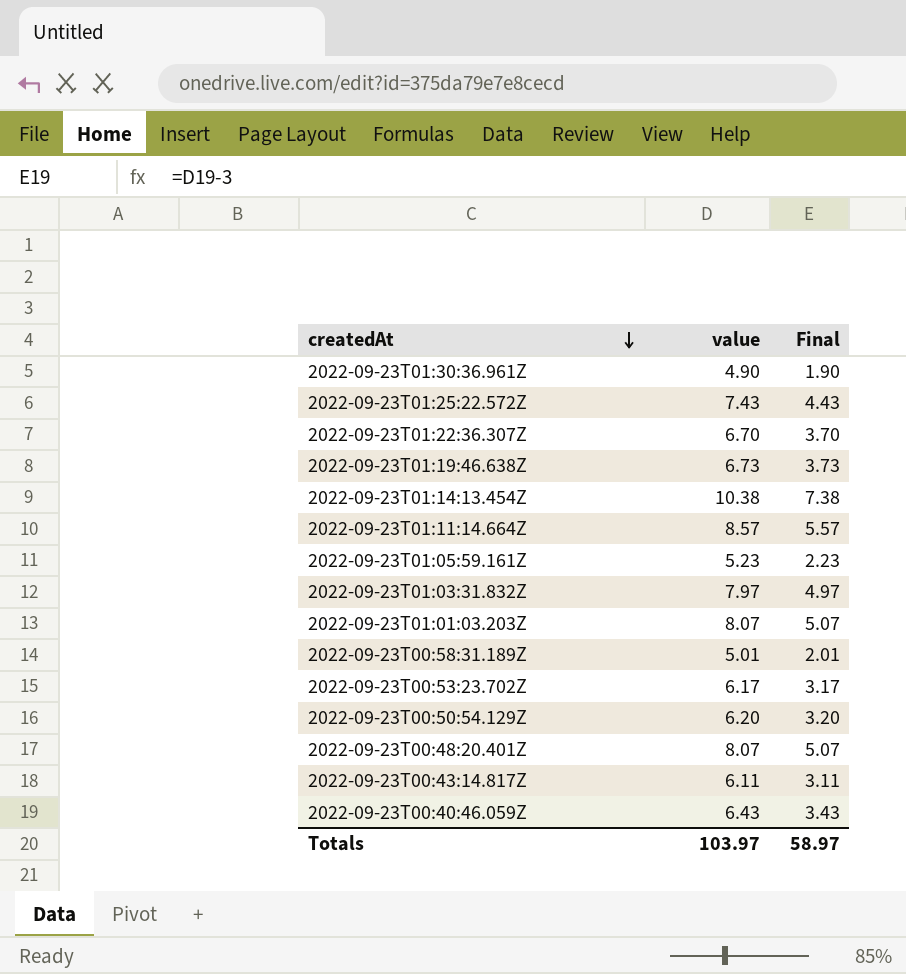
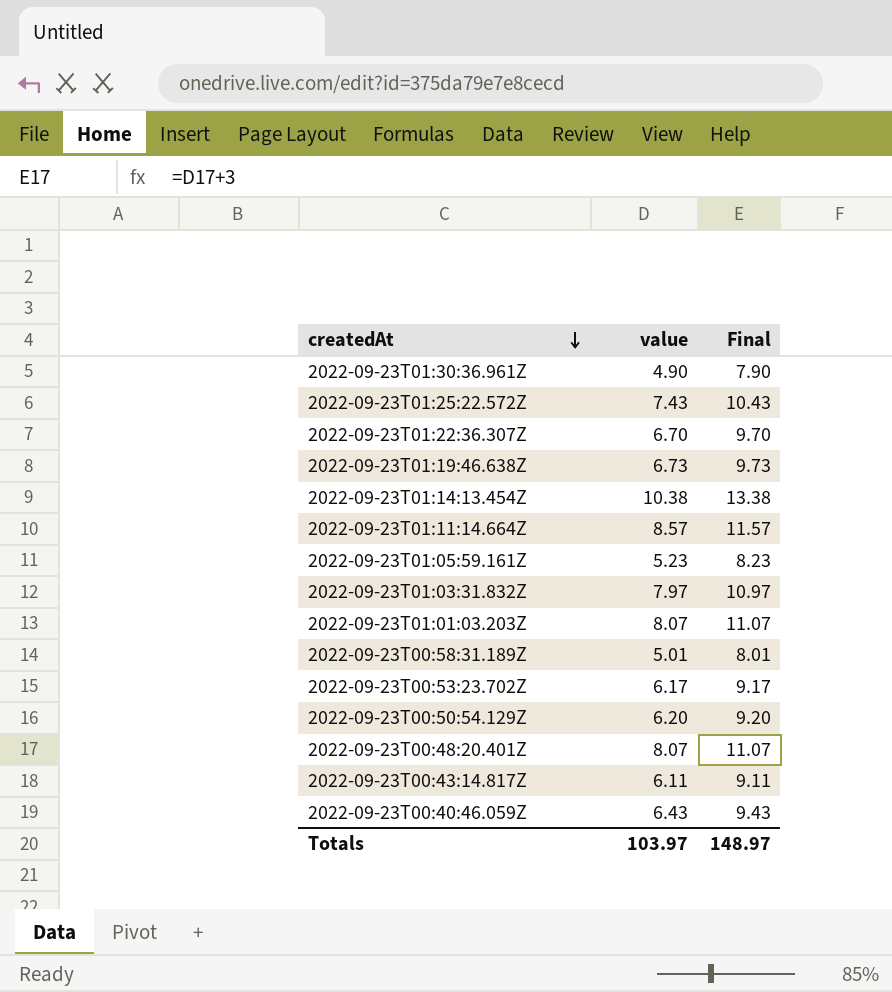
column Final | formula: [value] - 3 -> [value] + 3
Totals | Final: 58.97 -> 148.97

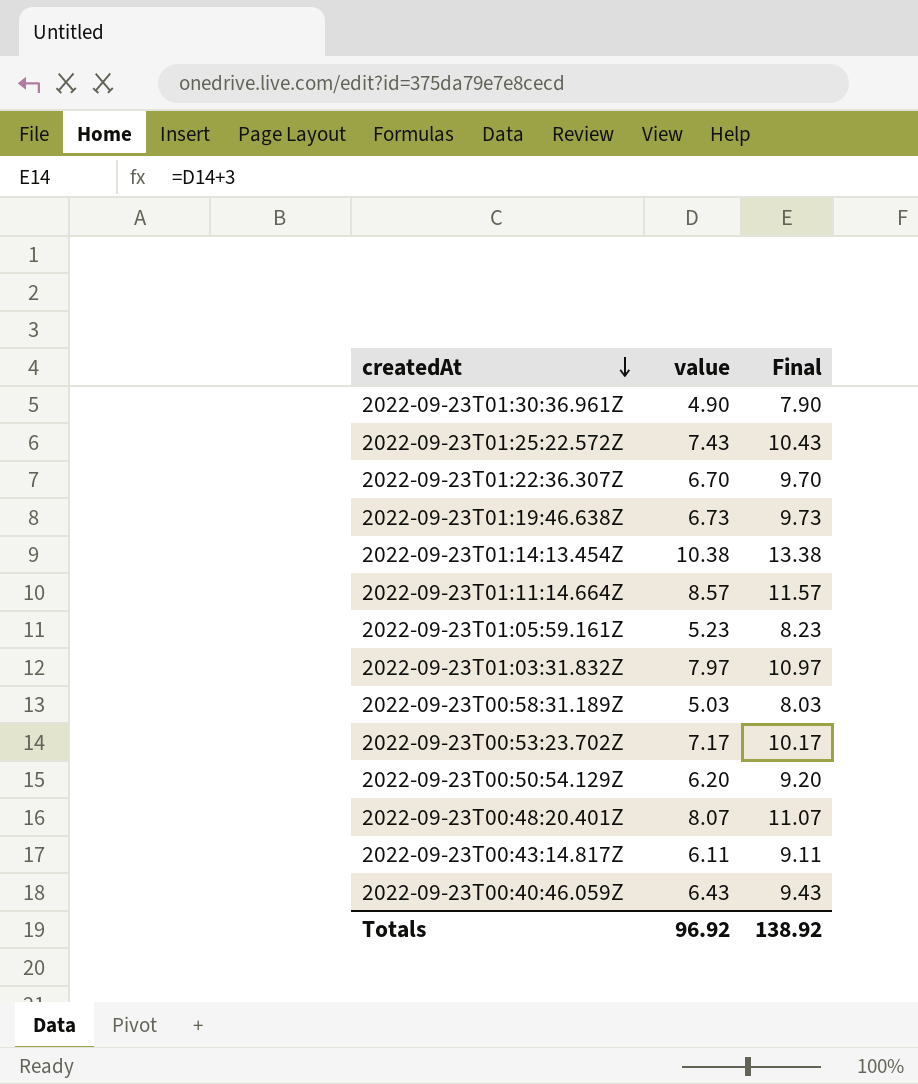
row 2022-09-23T01:01:03.203Z: 8.07 | 11.07 -> none
2022-09-23T00:58:31.189Z | value: 5.01 -> 5.03
2022-09-23T00:58:31.189Z | Final: 8.01 -> 8.03
2022-09-23T00:53:23.702Z | value: 6.17 -> 7.17
2022-09-23T00:53:23.702Z | Final: 9.17 -> 10.17
Totals | value: 103.97 -> 96.92
Totals | Final: 148.97 -> 138.92

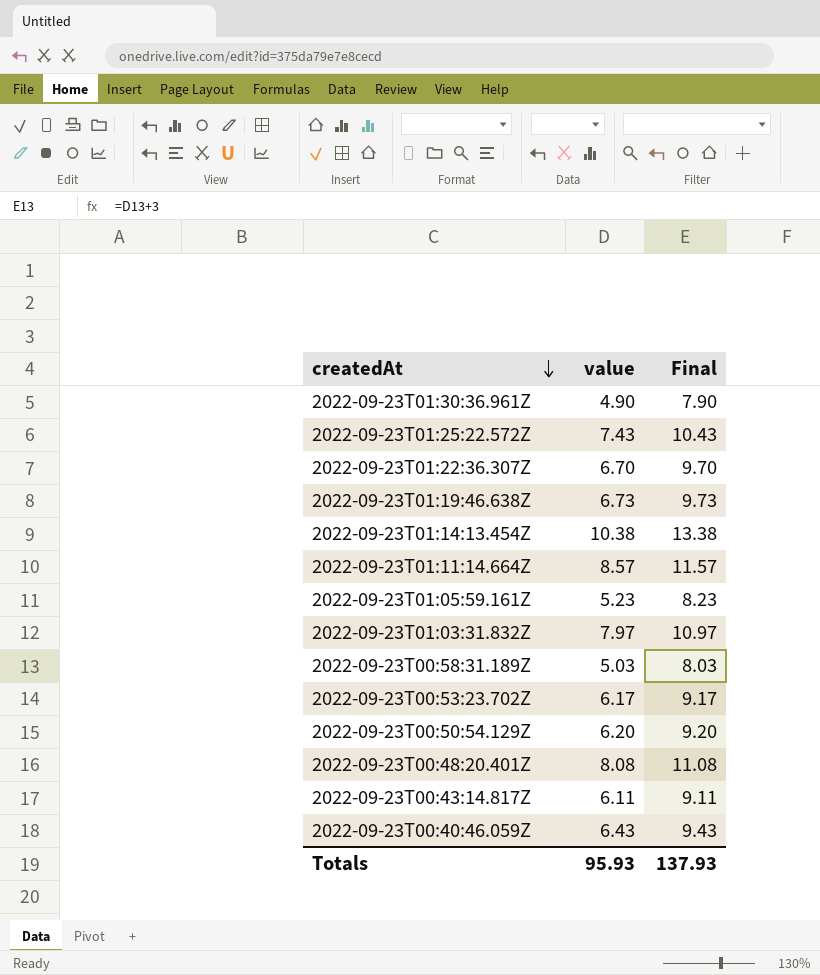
2022-09-23T00:53:23.702Z | value: 7.17 -> 6.17
2022-09-23T00:53:23.702Z | Final: 10.17 -> 9.17
2022-09-23T00:48:20.401Z | value: 8.07 -> 8.08
2022-09-23T00:48:20.401Z | Final: 11.07 -> 11.08
Totals | value: 96.92 -> 95.93
Totals | Final: 138.92 -> 137.93

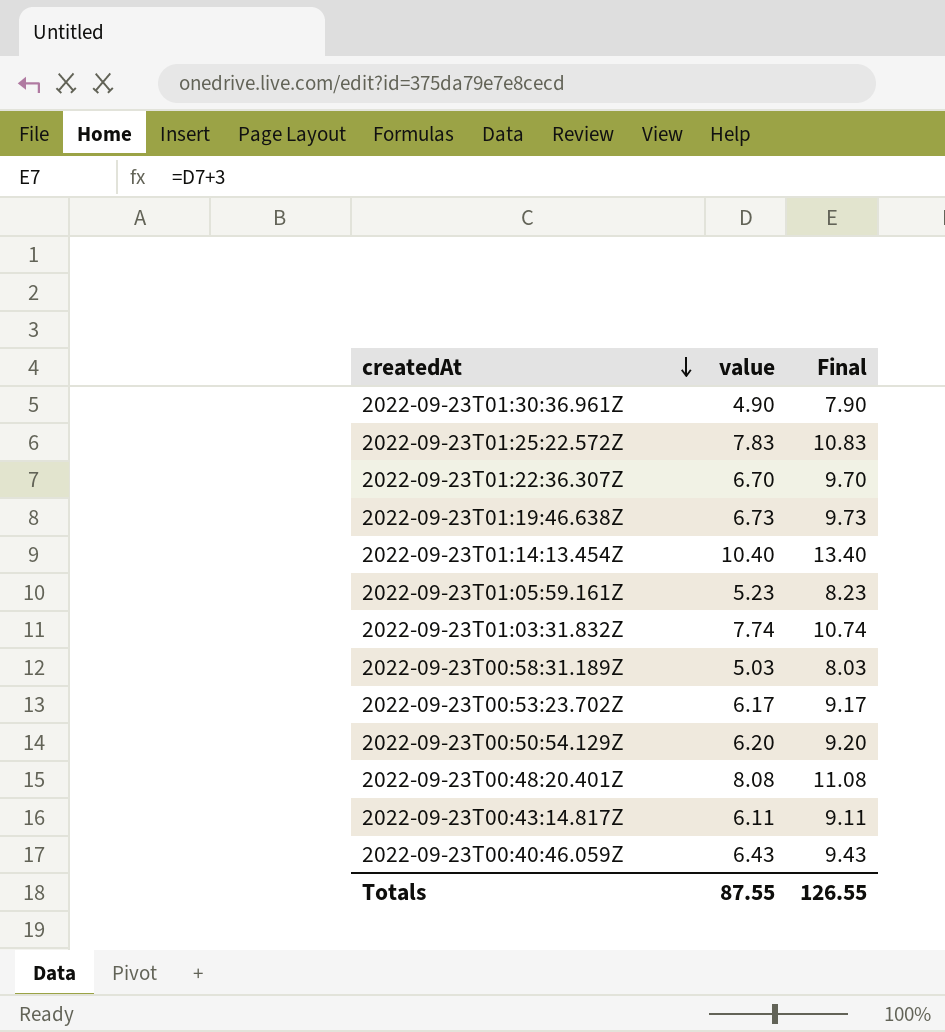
row 2022-09-23T01:11:14.664Z: 8.57 | 11.57 -> none
2022-09-23T01:25:22.572Z | value: 7.43 -> 7.83
2022-09-23T01:25:22.572Z | Final: 10.43 -> 10.83
2022-09-23T01:14:13.454Z | value: 10.38 -> 10.40
2022-09-23T01:14:13.454Z | Final: 13.38 -> 13.40
2022-09-23T01:03:31.832Z | value: 7.97 -> 7.74
2022-09-23T01:03:31.832Z | Final: 10.97 -> 10.74
Totals | value: 95.93 -> 87.55
Totals | Final: 137.93 -> 126.55

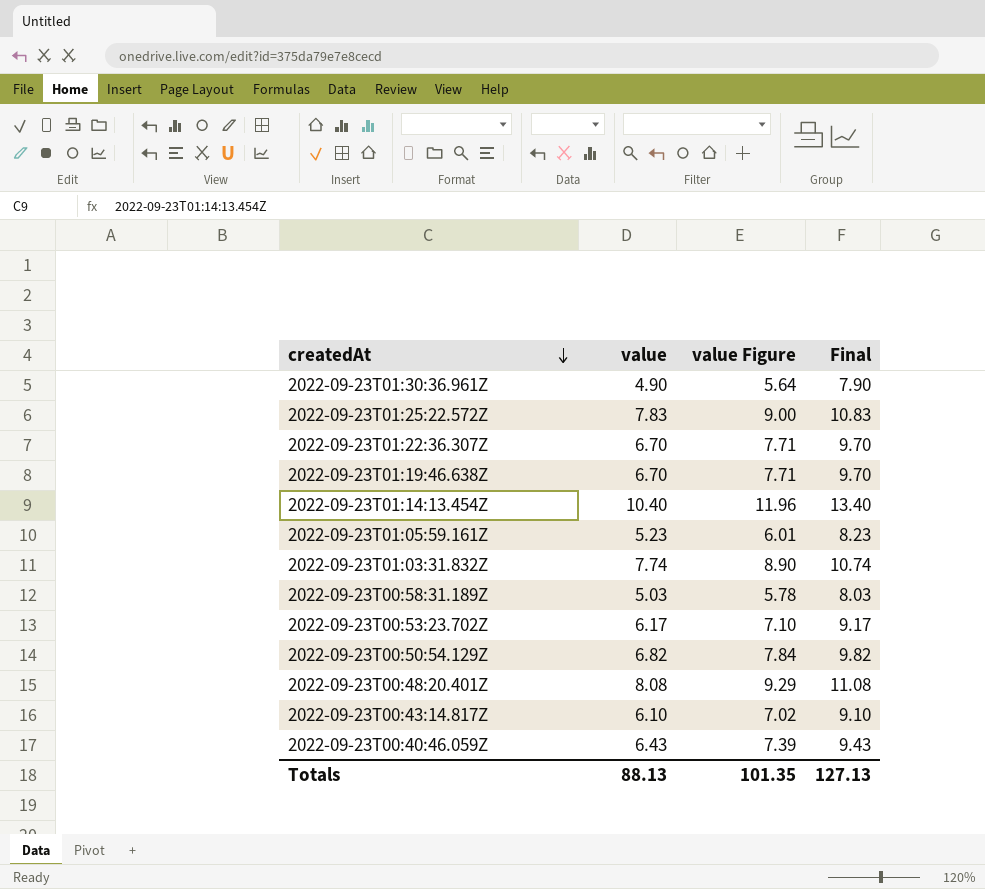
column value Figure | formula: none -> [value] * 1.15
2022-09-23T01:19:46.638Z | value: 6.73 -> 6.70
2022-09-23T01:19:46.638Z | Final: 9.73 -> 9.70
2022-09-23T00:50:54.129Z | value: 6.20 -> 6.82
2022-09-23T00:50:54.129Z | Final: 9.20 -> 9.82
2022-09-23T00:43:14.817Z | value: 6.11 -> 6.10
2022-09-23T00:43:14.817Z | Final: 9.11 -> 9.10
Totals | value: 87.55 -> 88.13
Totals | Final: 126.55 -> 127.13

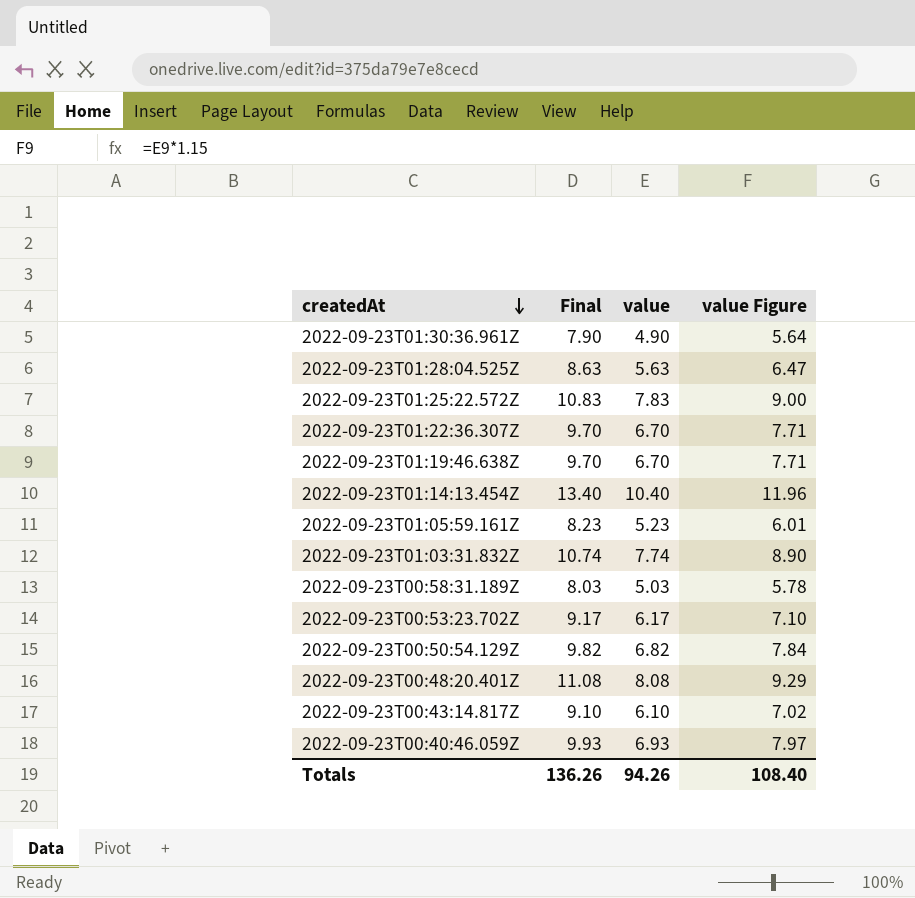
column Final | position: 4 -> 2
row 2022-09-23T01:28:04.525Z: none -> 8.63 | 5.63 | 6.47
2022-09-23T00:40:46.059Z | Final: 9.43 -> 9.93
2022-09-23T00:40:46.059Z | value: 6.43 -> 6.93
2022-09-23T00:40:46.059Z | value Figure: 7.39 -> 7.97
Totals | Final: 127.13 -> 136.26
Totals | value: 88.13 -> 94.26
Totals | value Figure: 101.35 -> 108.40

